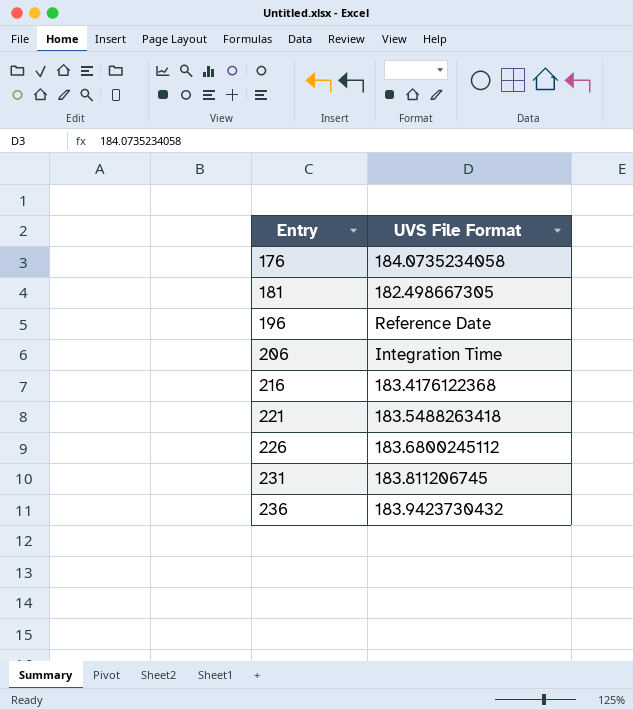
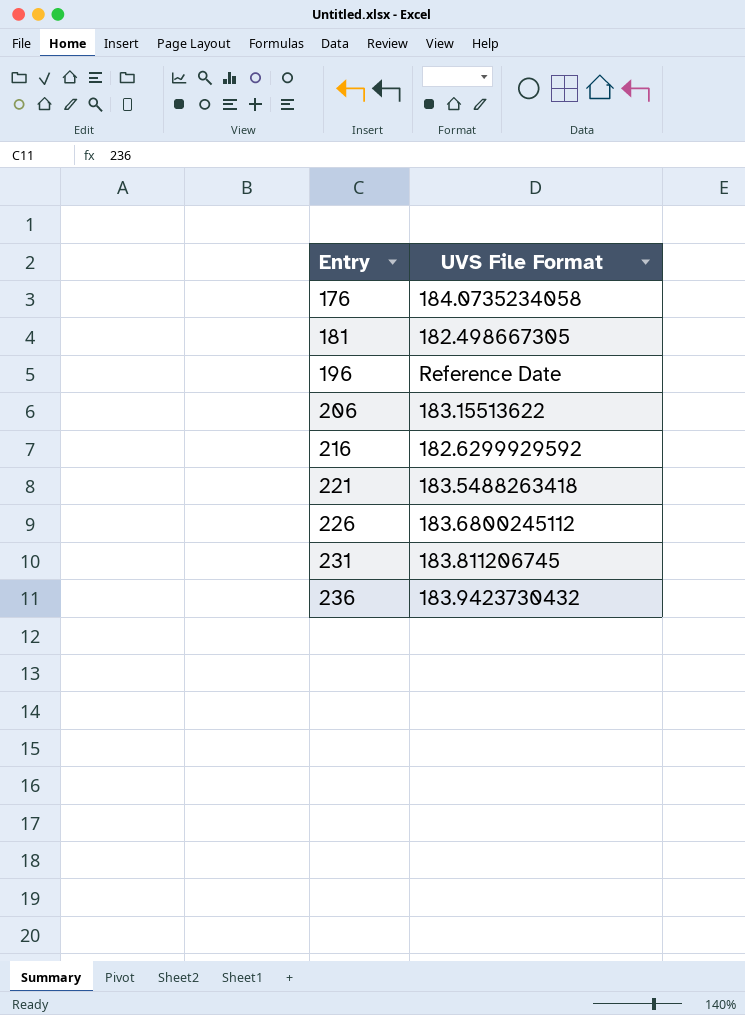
206 | UVS File Format: Integration Time -> 183.15513622
216 | UVS File Format: 183.4176122368 -> 182.6299929592

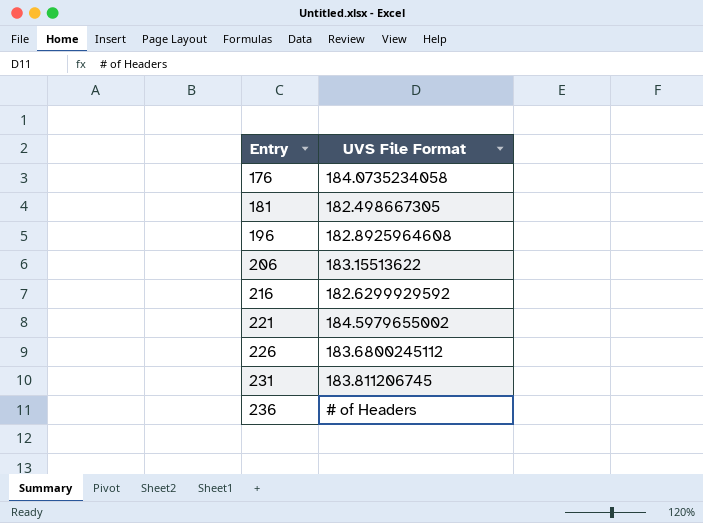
196 | UVS File Format: Reference Date -> 182.8925964608
221 | UVS File Format: 183.5488263418 -> 184.5979655002
236 | UVS File Format: 183.9423730432 -> # of Headers

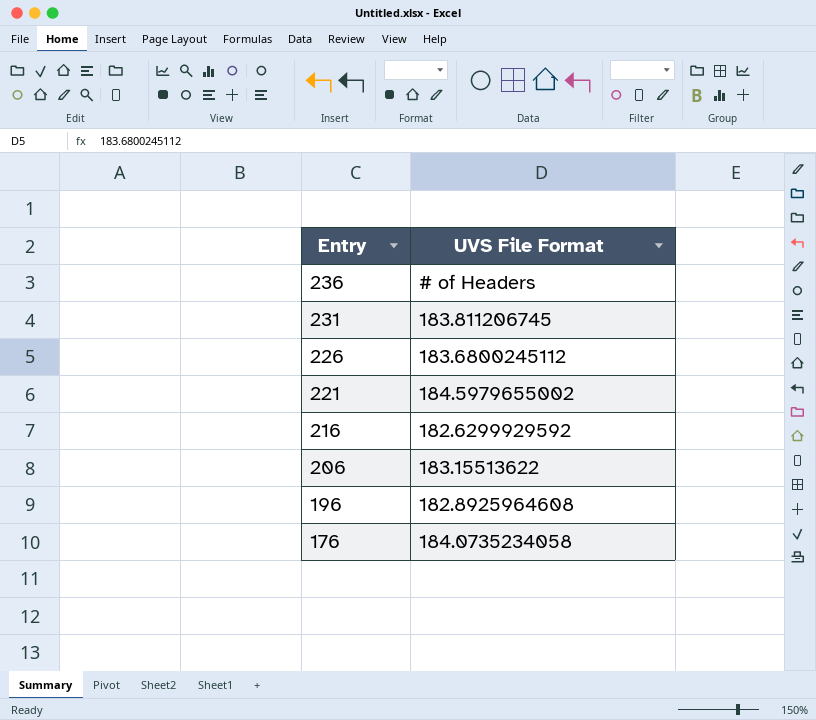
row order: Entry ascending -> Entry descending
row 181: 182.498667305 -> none

